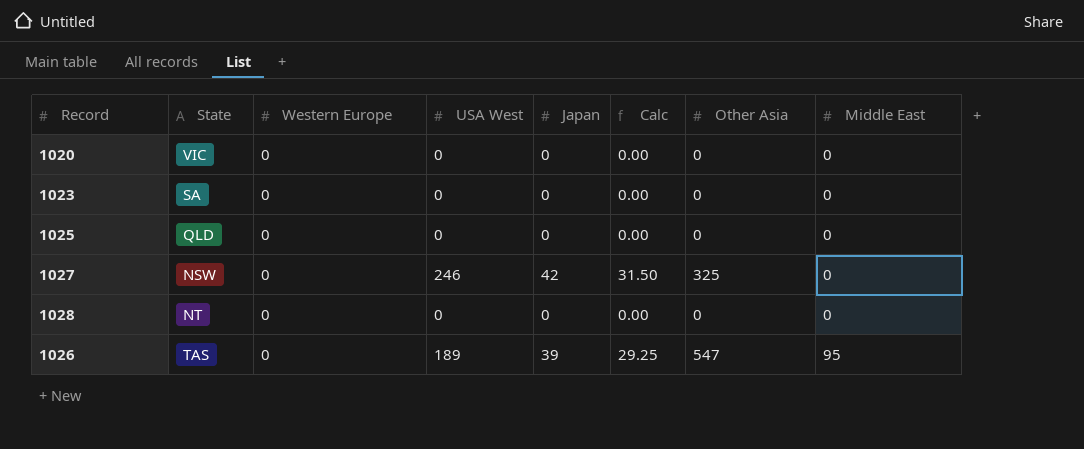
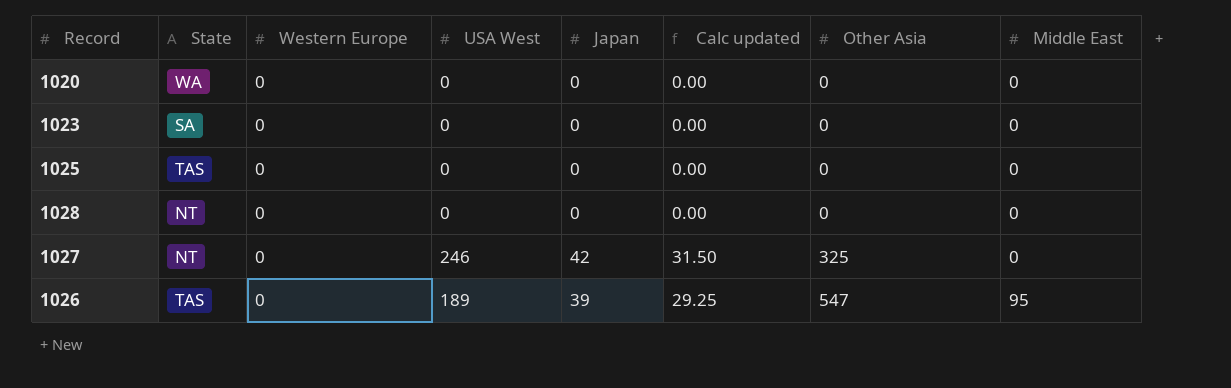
row order: Middle East ascending -> Other Asia ascending
column name: Calc -> Calc updated
1020 | State: VIC -> WA
1025 | State: QLD -> TAS
1027 | State: NSW -> NT

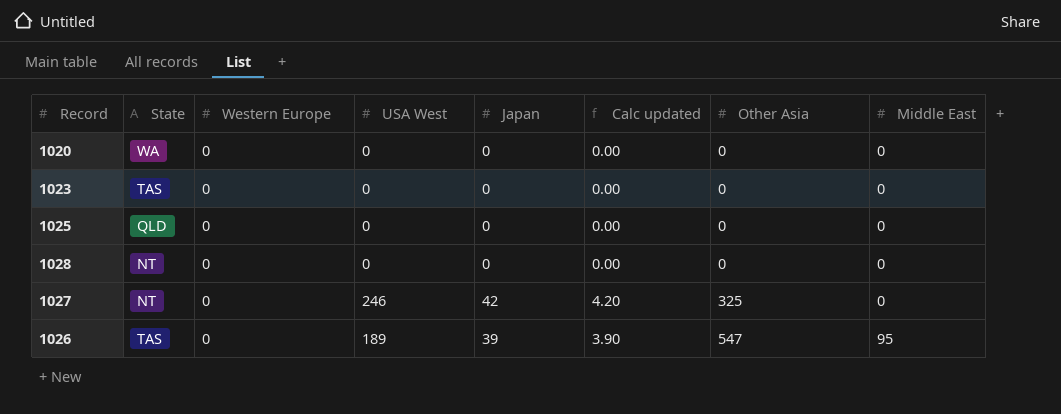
column Calc updated | formula: [Japan] * 0.75 -> [Japan] * 0.1
1023 | State: SA -> TAS
1025 | State: TAS -> QLD

